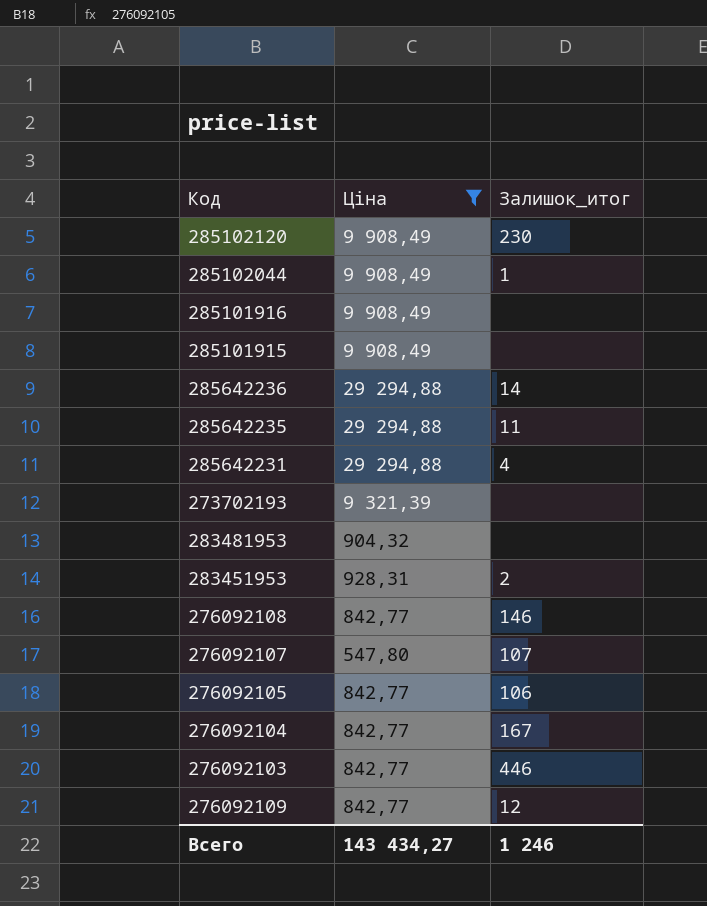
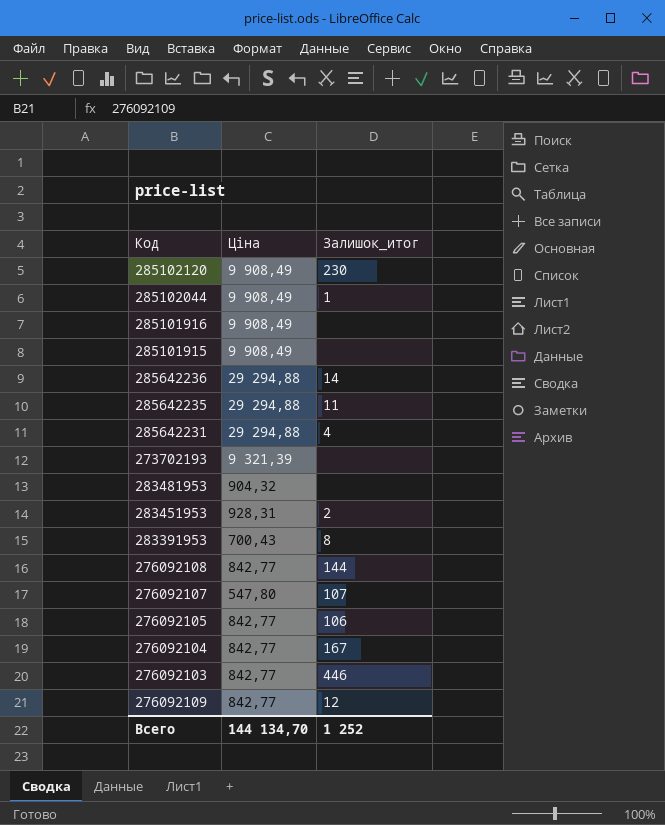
filter: Ціна != 700,43 -> none
276092108 | Залишок_итог: 146 -> 144
Всего | Ціна: 143 434,27 -> 144 134,70
Всего | Залишок_итог: 1 246 -> 1 252

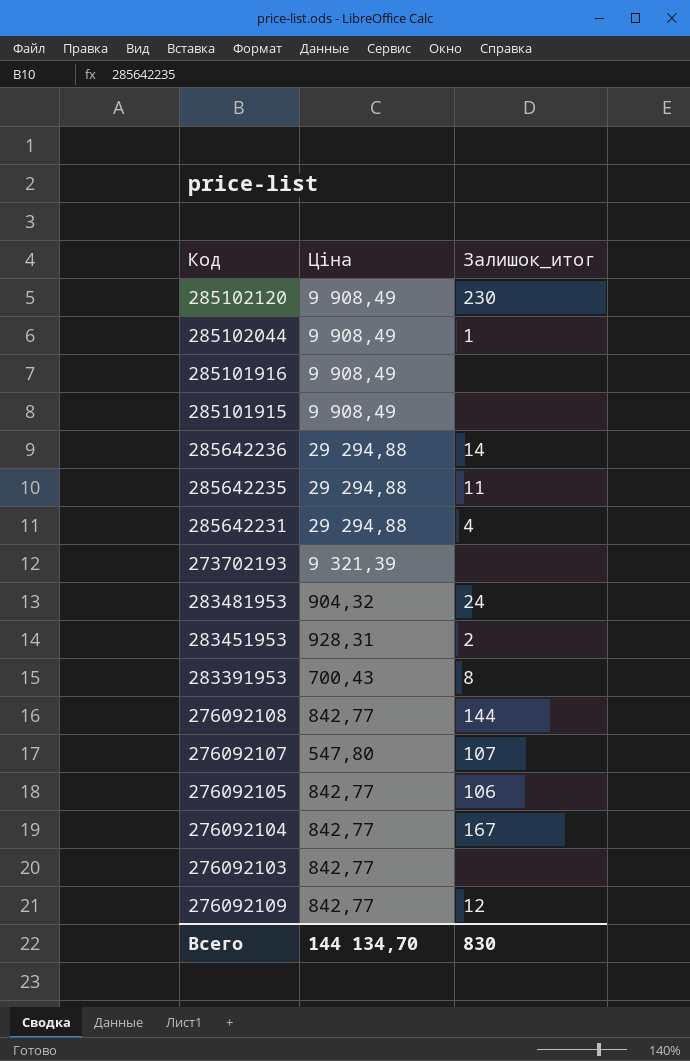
283481953 | Залишок_итог: none -> 24
276092103 | Залишок_итог: 446 -> none
Всего | Залишок_итог: 1 252 -> 830

